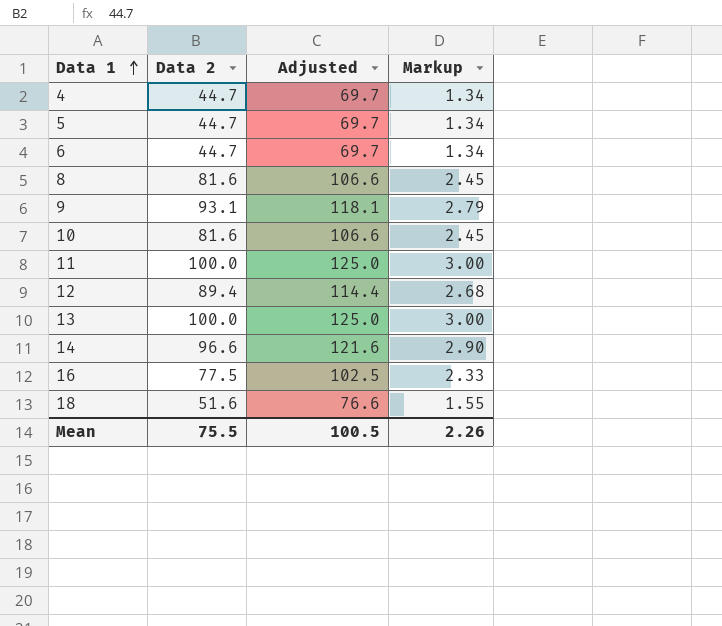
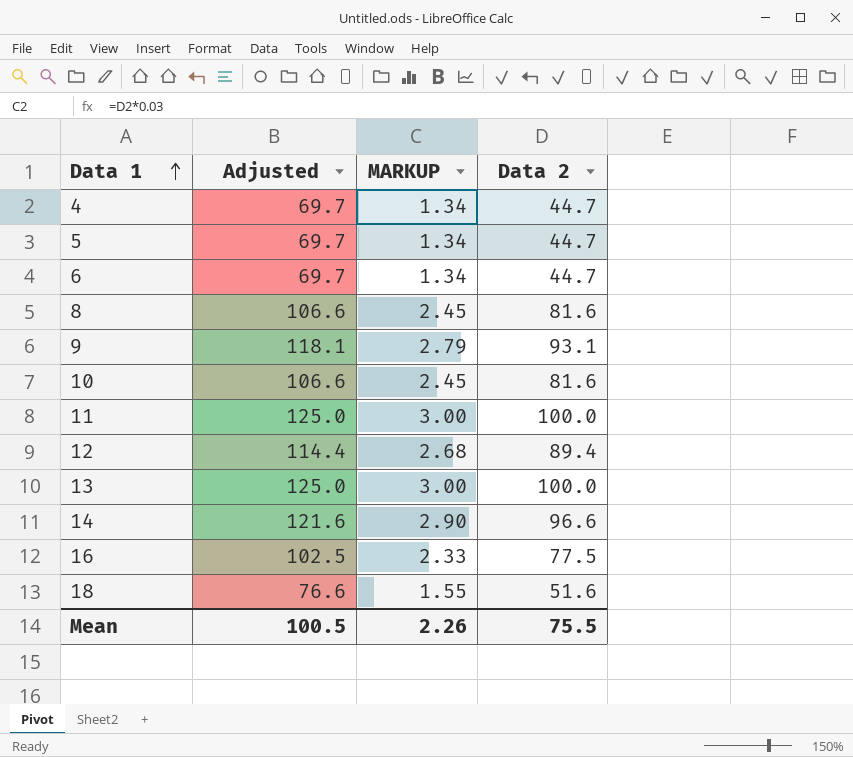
column name: Markup -> MARKUP
column Data 2 | position: 2 -> 4

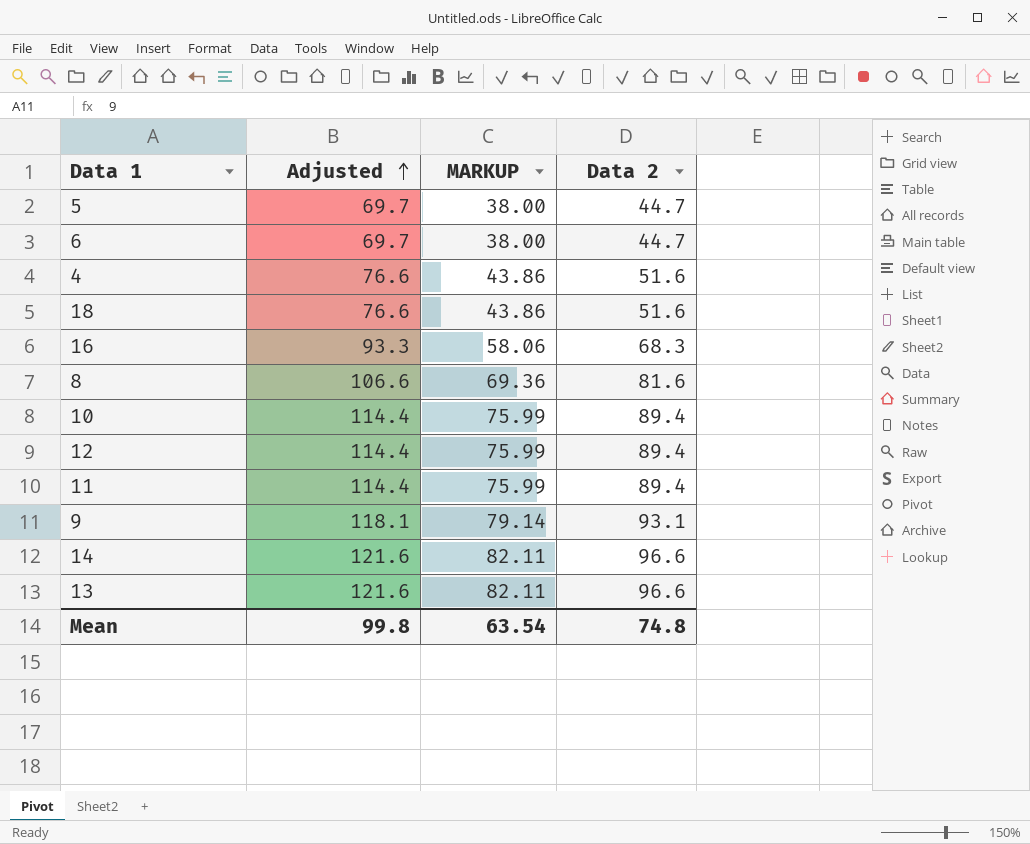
row order: Data 1 ascending -> Adjusted ascending
column MARKUP | formula: [Data 2] * 0.03 -> [Data 2] * 0.85
4 | Adjusted: 69.7 -> 76.6
4 | Data 2: 44.7 -> 51.6
16 | Adjusted: 102.5 -> 93.3
16 | Data 2: 77.5 -> 68.3
10 | Adjusted: 106.6 -> 114.4
10 | Data 2: 81.6 -> 89.4
11 | Adjusted: 125.0 -> 114.4
11 | Data 2: 100.0 -> 89.4
13 | Adjusted: 125.0 -> 121.6
13 | Data 2: 100.0 -> 96.6
Mean | Adjusted: 100.5 -> 99.8
Mean | MARKUP: 2.26 -> 63.54
Mean | Data 2: 75.5 -> 74.8

